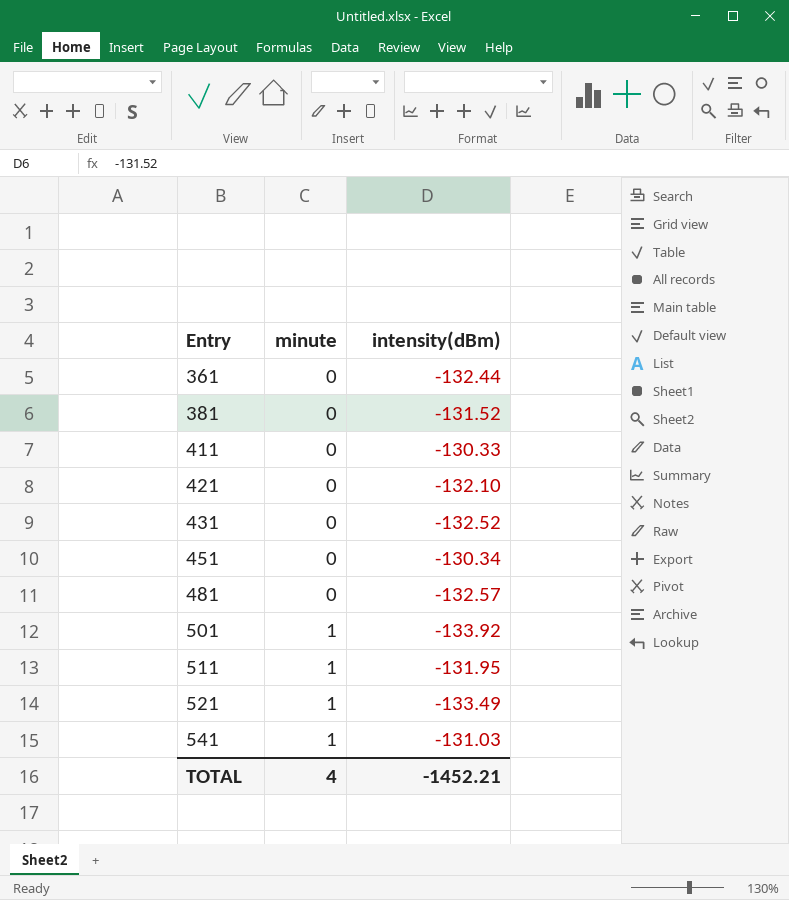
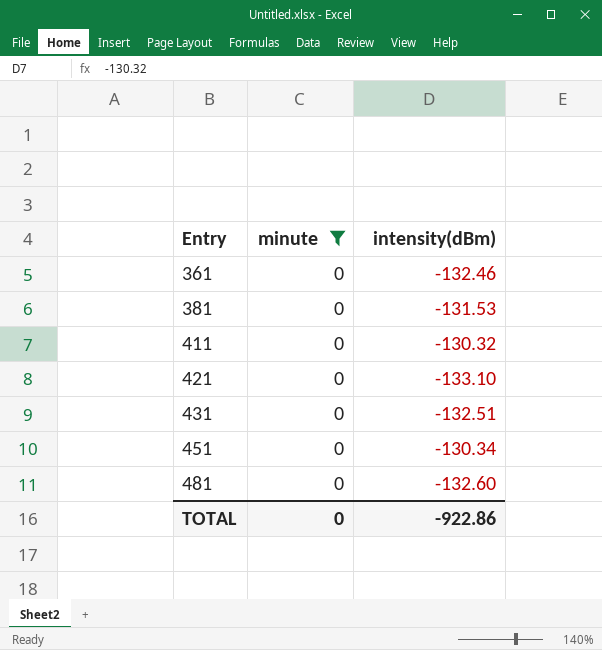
filter: none -> minute = 0
361 | intensity(dBm): -132.44 -> -132.46
381 | intensity(dBm): -131.52 -> -131.53
411 | intensity(dBm): -130.33 -> -130.32
421 | intensity(dBm): -132.10 -> -133.10
431 | intensity(dBm): -132.52 -> -132.51
481 | intensity(dBm): -132.57 -> -132.60
TOTAL | minute: 4 -> 0
TOTAL | intensity(dBm): -1452.21 -> -922.86

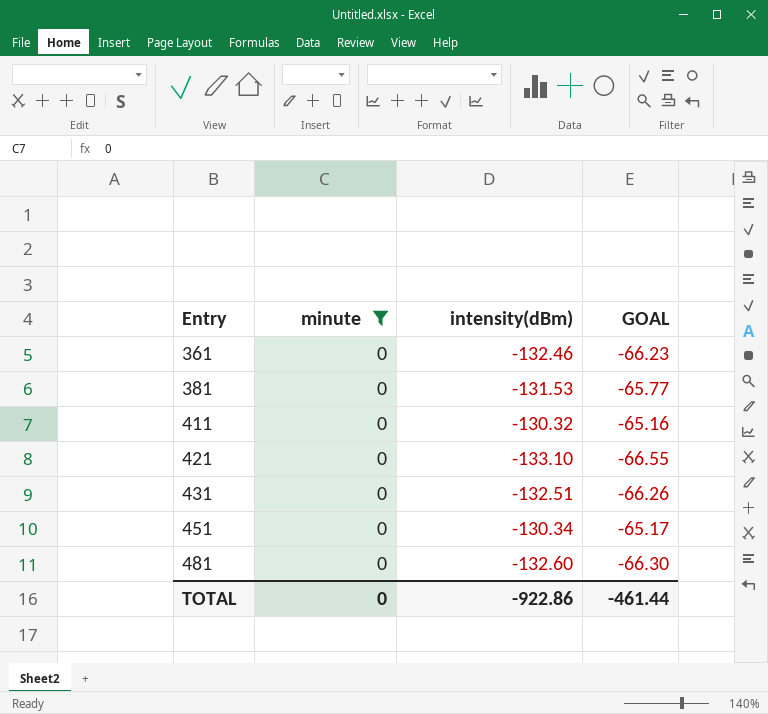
column GOAL | formula: none -> [intensity(dBm)] * 0.5

